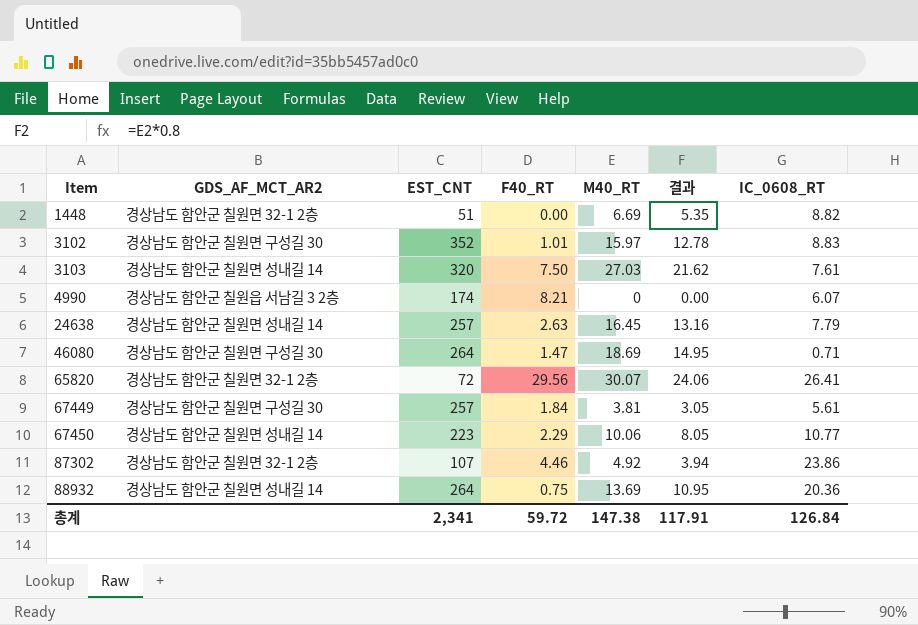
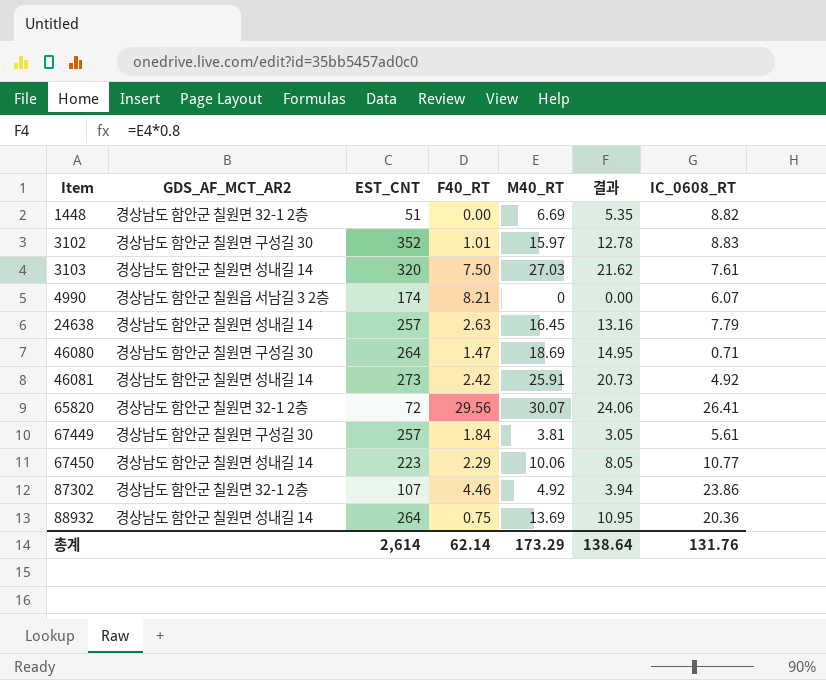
row 46081: none -> 경상남도 함안군 칠원면 성내길 14 | 273 | 2.42 | 25.91 | 20.73 | 4.92
총계 | EST_CNT: 2,341 -> 2,614
총계 | F40_RT: 59.72 -> 62.14
총계 | M40_RT: 147.38 -> 173.29
총계 | 결과: 117.91 -> 138.64
총계 | IC_0608_RT: 126.84 -> 131.76

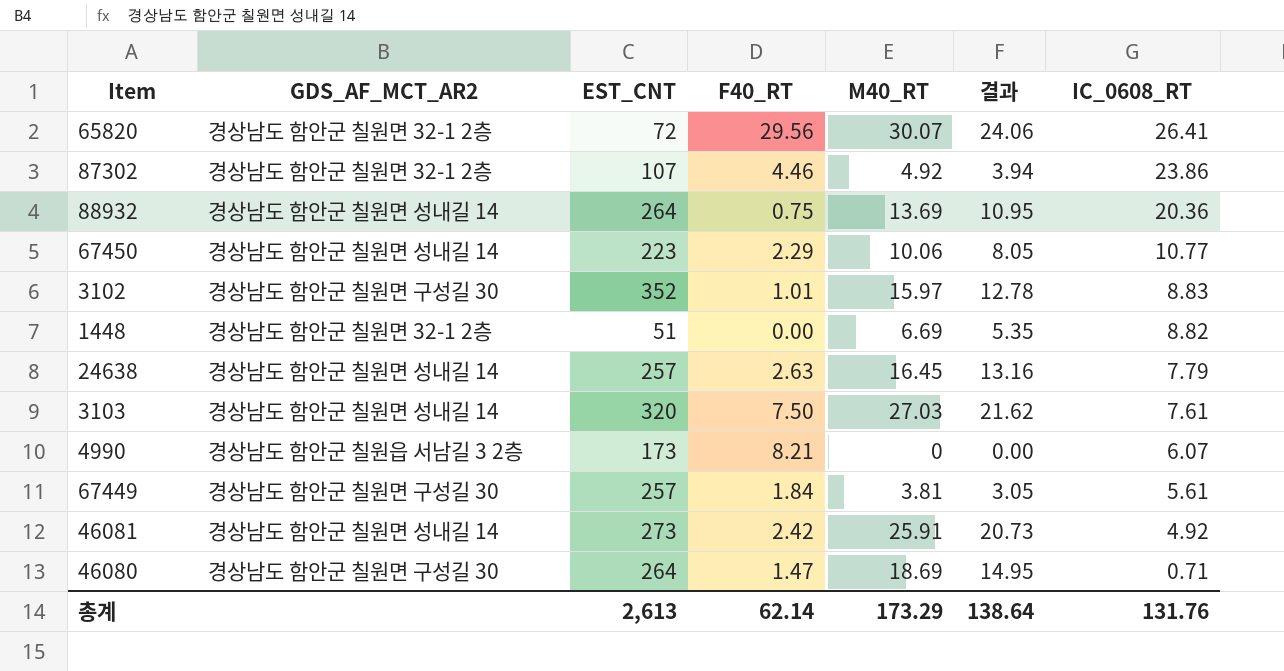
row order: Item ascending -> IC_0608_RT descending
4990 | EST_CNT: 174 -> 173
총계 | EST_CNT: 2,614 -> 2,613

